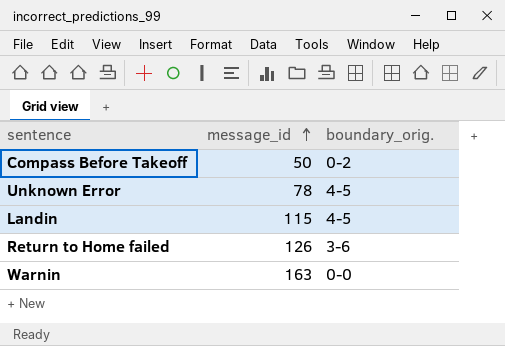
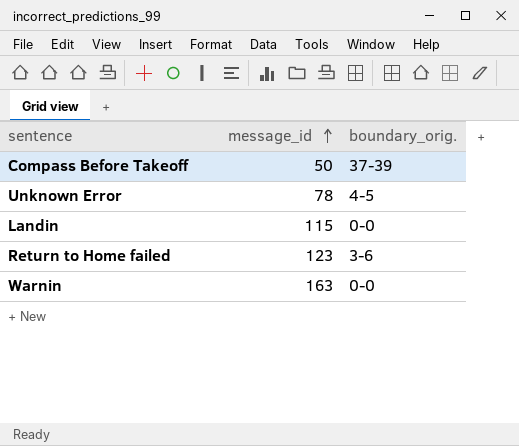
Compass Before Takeoff | boundary_orig.: 0-2 -> 37-39
Landin | boundary_orig.: 4-5 -> 0-0
Return to Home failed | message_id: 126 -> 123

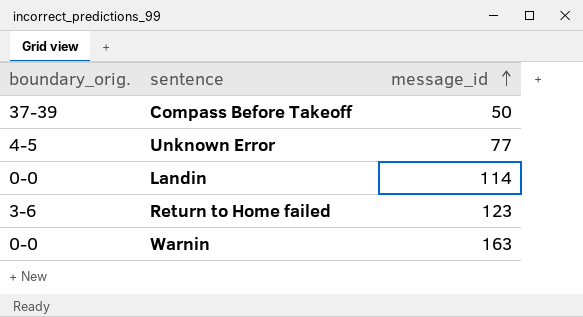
column boundary_orig. | position: 3 -> 1
Unknown Error | message_id: 78 -> 77
Landin | message_id: 115 -> 114

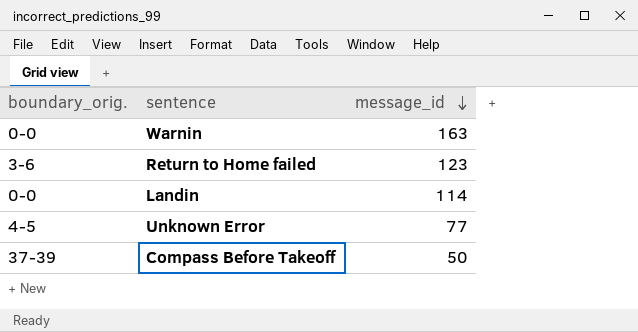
row order: message_id ascending -> message_id descending

